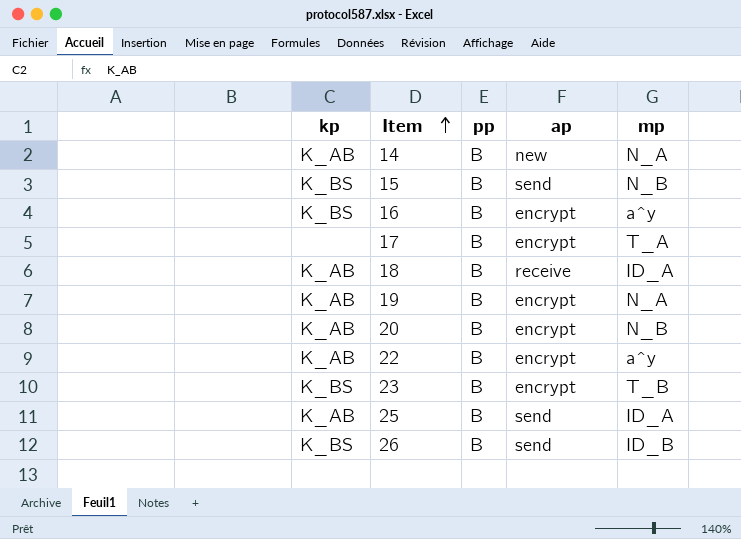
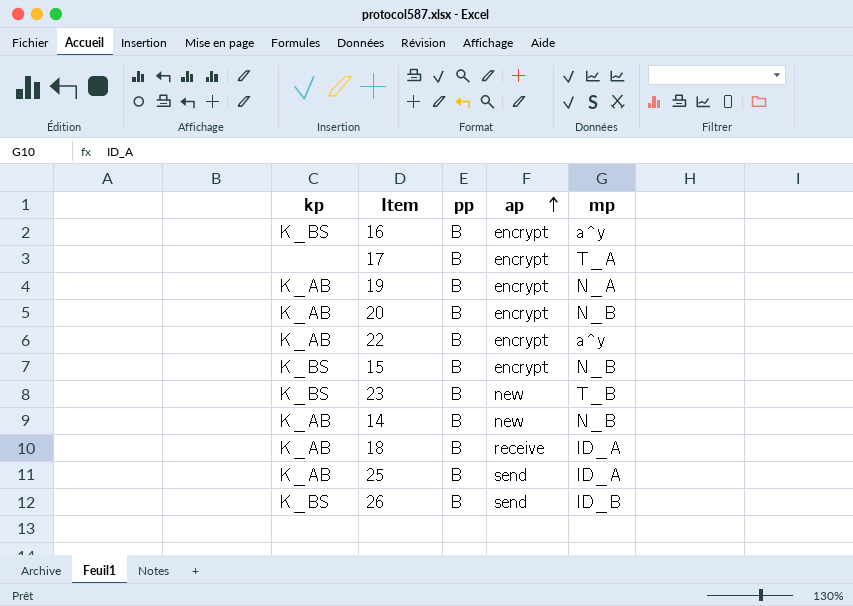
row order: Item ascending -> ap ascending
15 | ap: send -> encrypt
23 | ap: encrypt -> new
14 | mp: N_A -> N_B

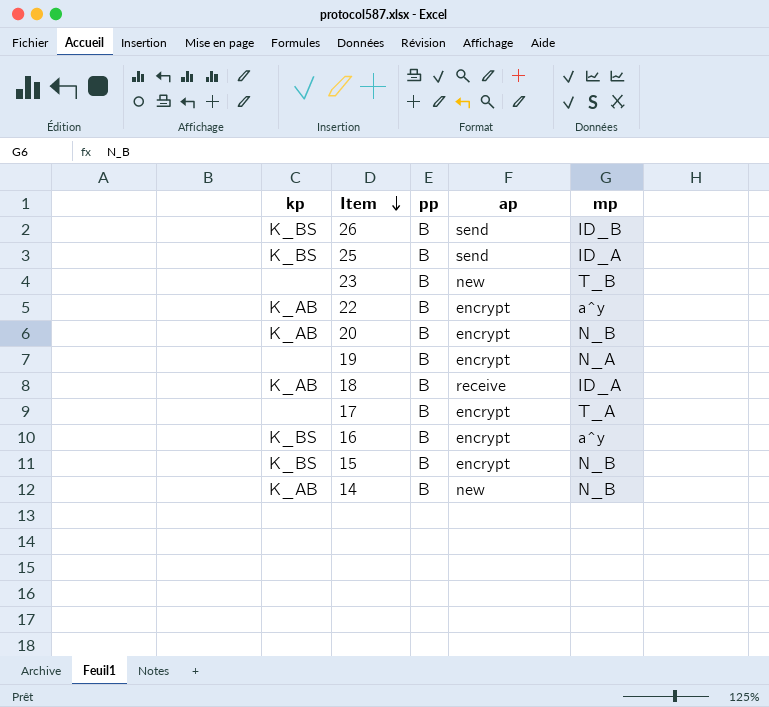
row order: ap ascending -> Item descending
25 | kp: K_AB -> K_BS
23 | kp: K_BS -> none
19 | kp: K_AB -> none

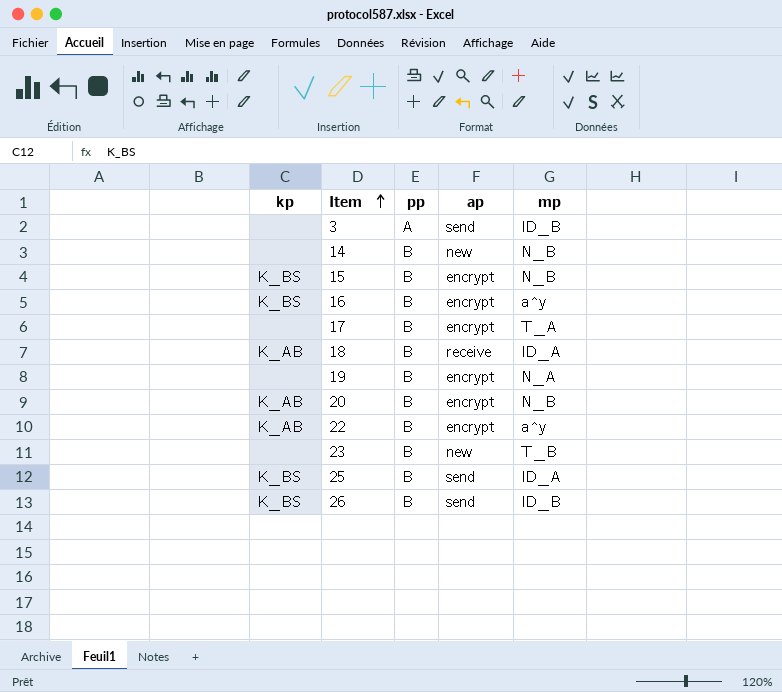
row order: Item descending -> Item ascending
row 3: none -> none | A | send | ID_B
14 | kp: K_AB -> none

